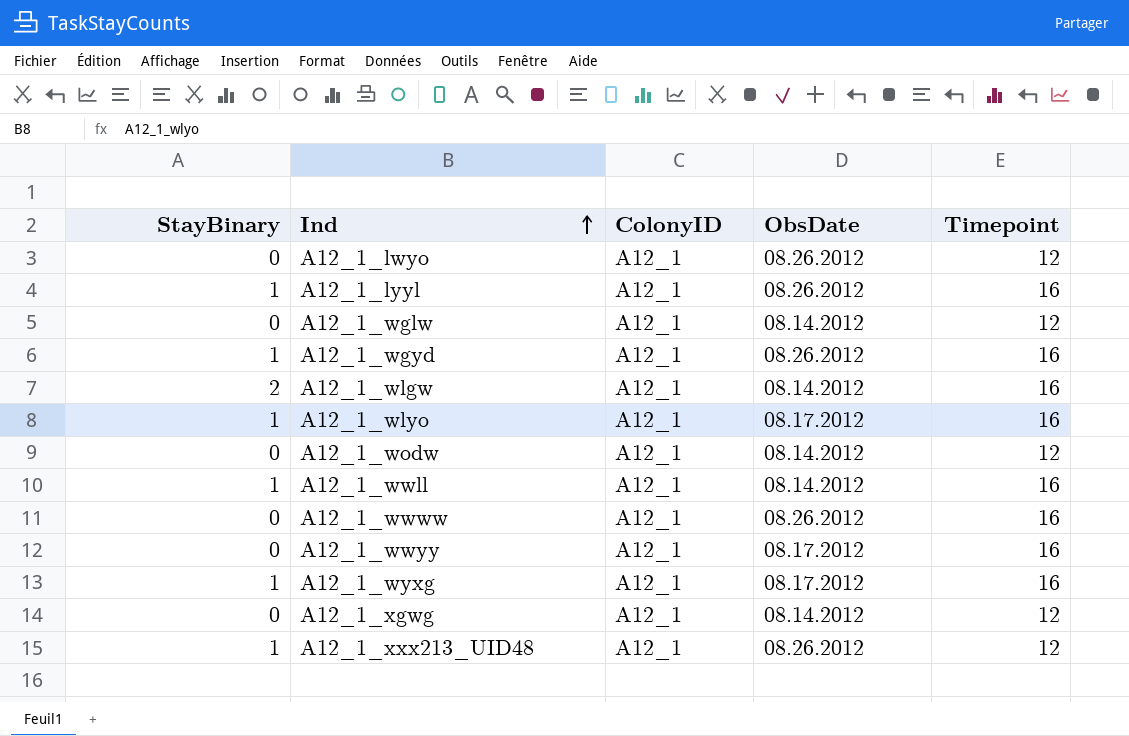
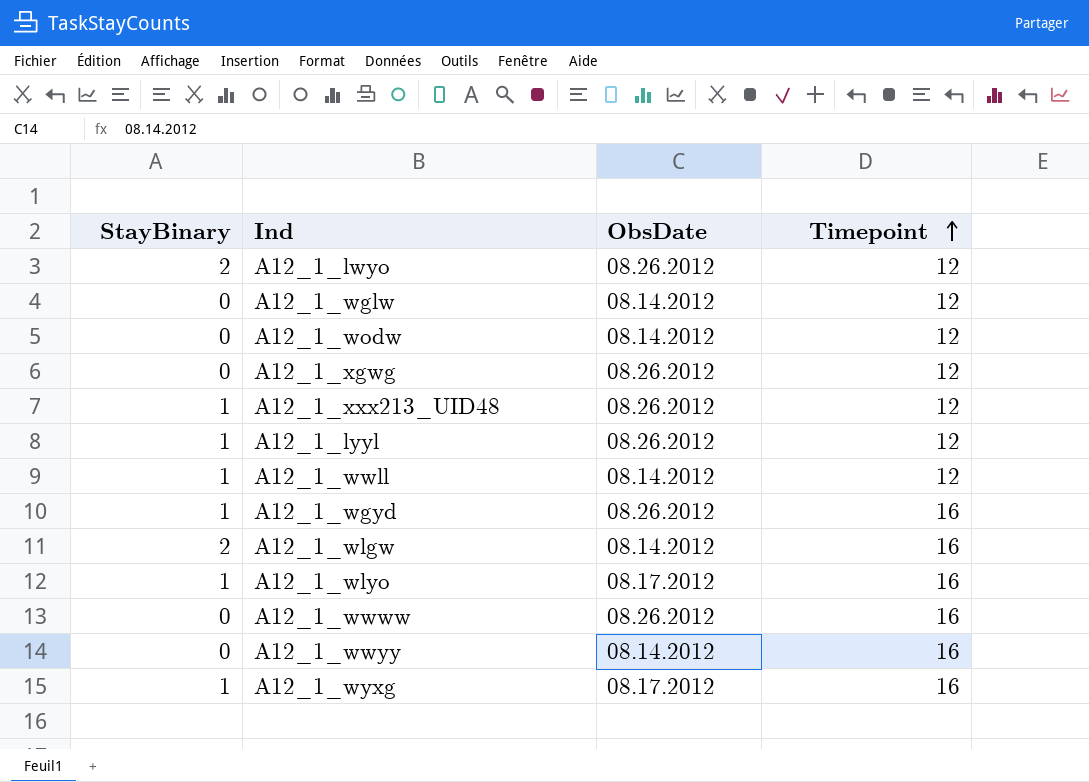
row order: Ind ascending -> Timepoint ascending
column ColonyID | position: 3 -> none
A12_1_lwyo | StayBinary: 0 -> 2
A12_1_xgwg | ObsDate: 08.14.2012 -> 08.26.2012
A12_1_lyyl | Timepoint: 16 -> 12
A12_1_wwll | Timepoint: 16 -> 12
A12_1_wwyy | ObsDate: 08.17.2012 -> 08.14.2012

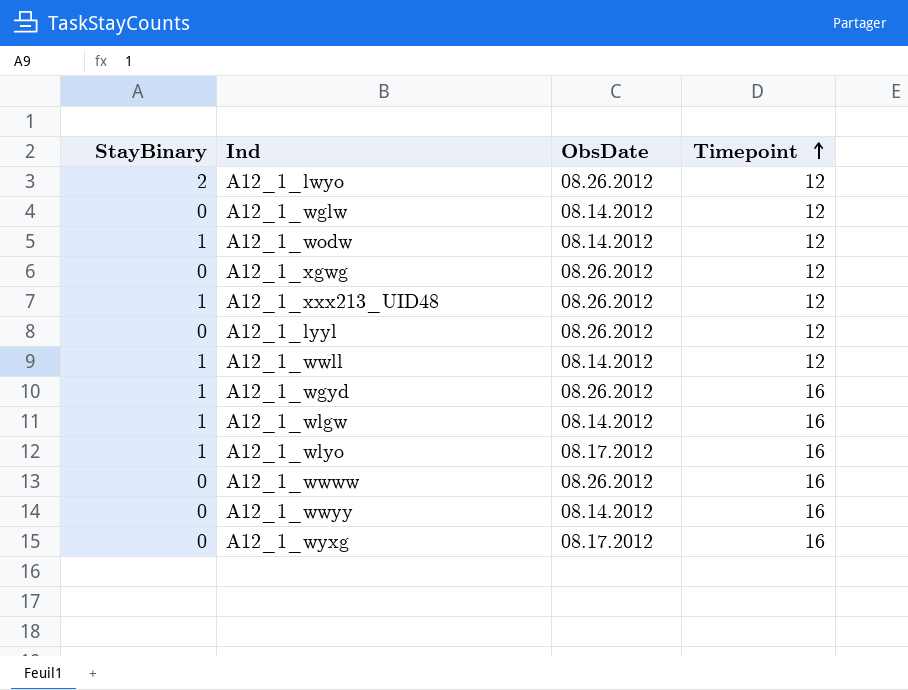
A12_1_wodw | StayBinary: 0 -> 1
A12_1_lyyl | StayBinary: 1 -> 0
A12_1_wlgw | StayBinary: 2 -> 1
A12_1_wyxg | StayBinary: 1 -> 0

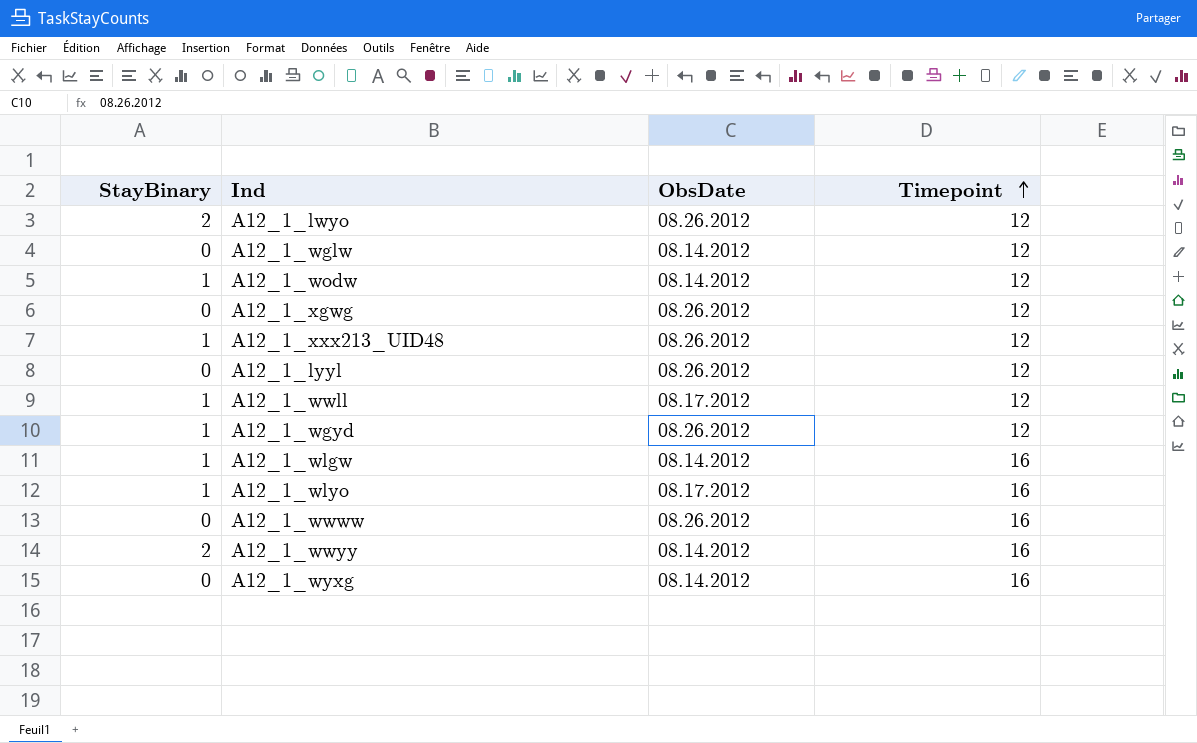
A12_1_wwll | ObsDate: 08.14.2012 -> 08.17.2012
A12_1_wgyd | Timepoint: 16 -> 12
A12_1_wwyy | StayBinary: 0 -> 2
A12_1_wyxg | ObsDate: 08.17.2012 -> 08.14.2012

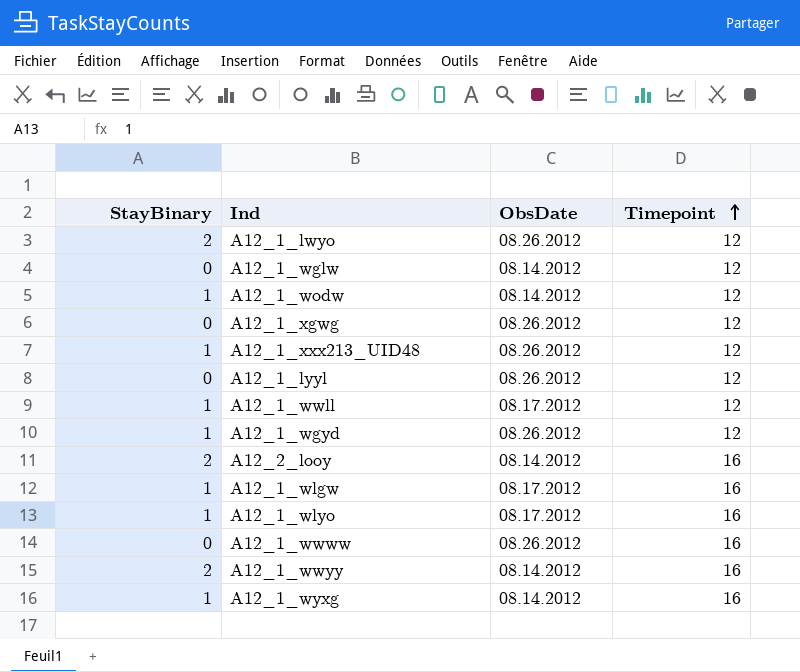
row A12_2_looy: none -> 2 | 08.14.2012 | 16
A12_1_wlgw | ObsDate: 08.14.2012 -> 08.17.2012
A12_1_wyxg | StayBinary: 0 -> 1

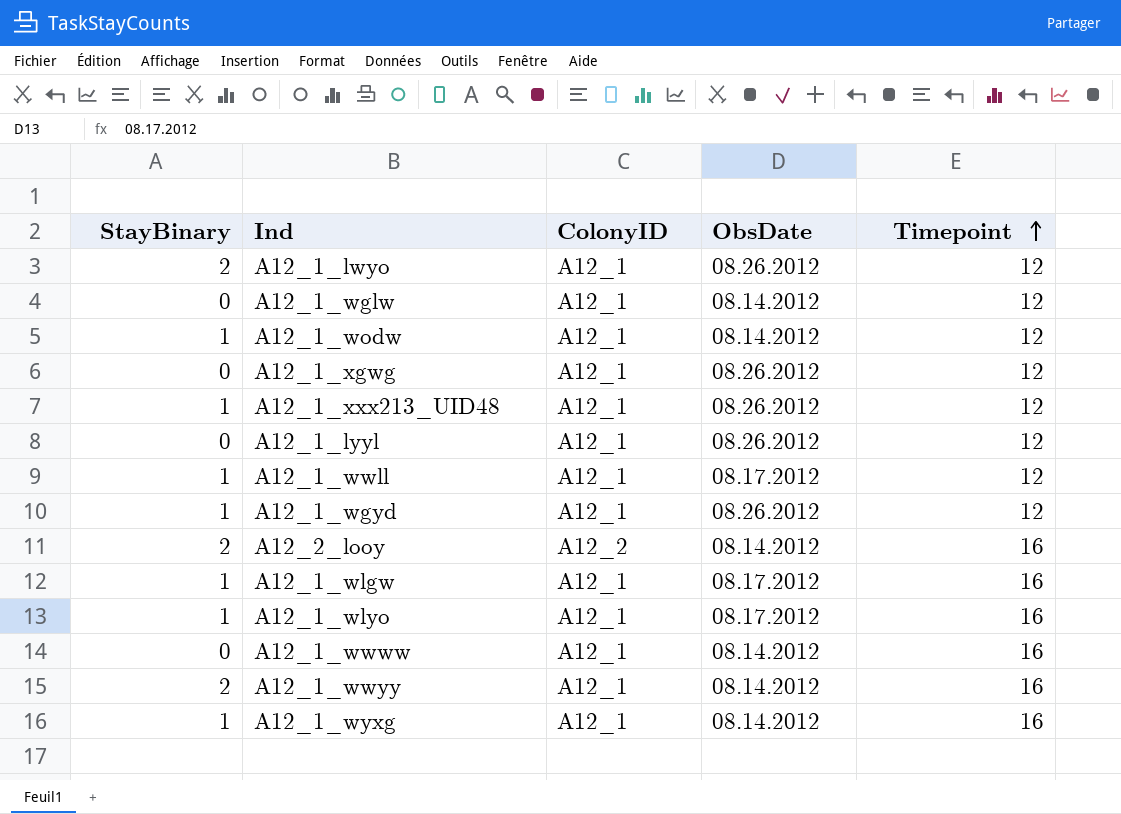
column ColonyID | position: none -> 3
A12_1_wwww | ObsDate: 08.26.2012 -> 08.14.2012

